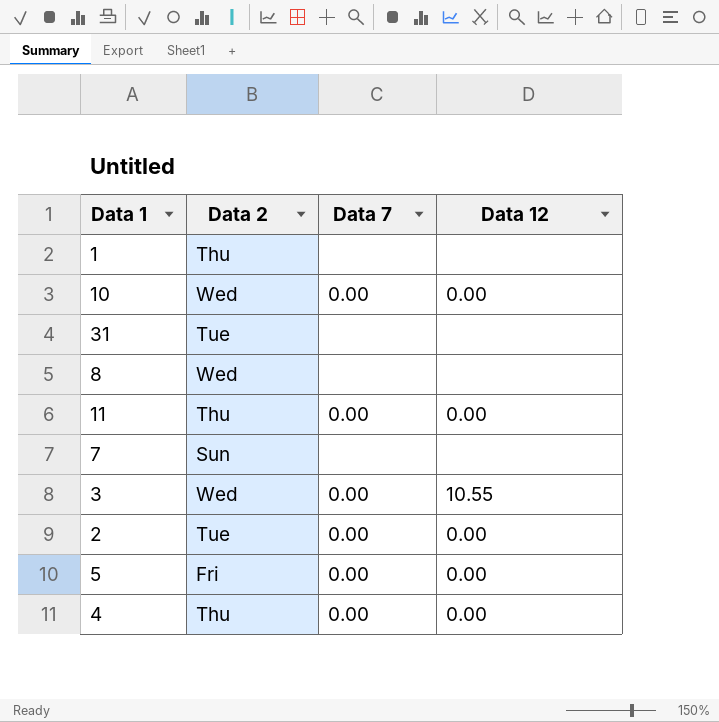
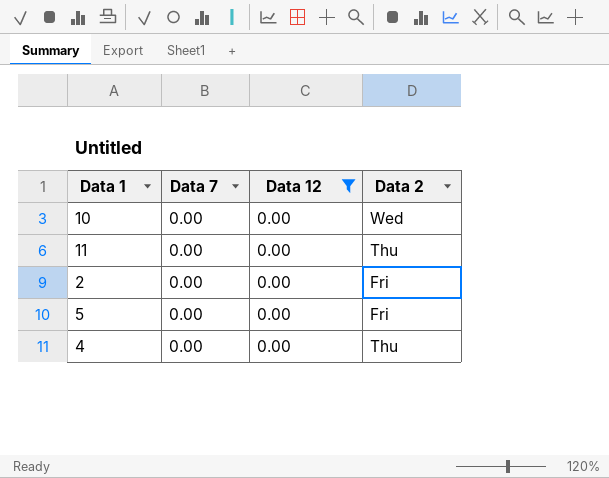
filter: none -> Data 12 = 0.00
column Data 2 | position: 2 -> 4
2 | Data 2: Tue -> Fri

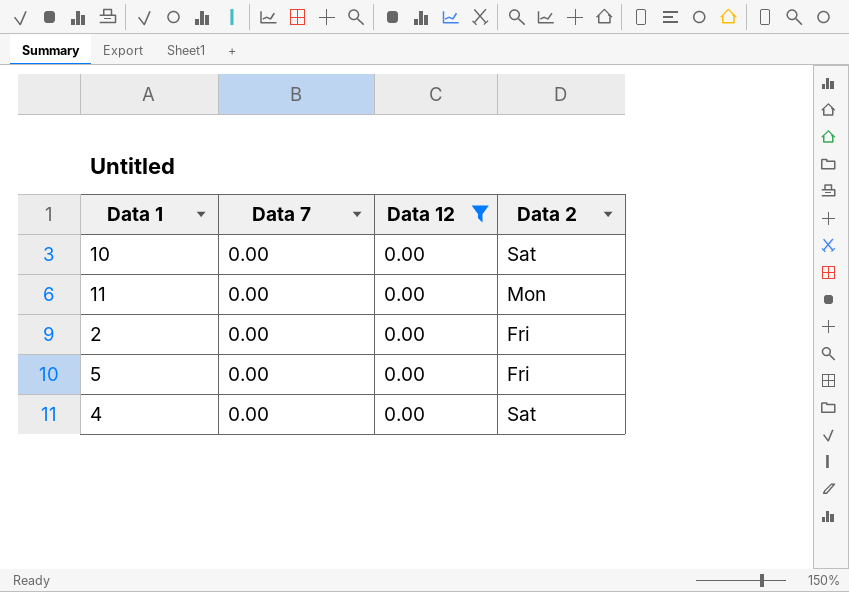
10 | Data 2: Wed -> Sat
11 | Data 2: Thu -> Mon
4 | Data 2: Thu -> Sat

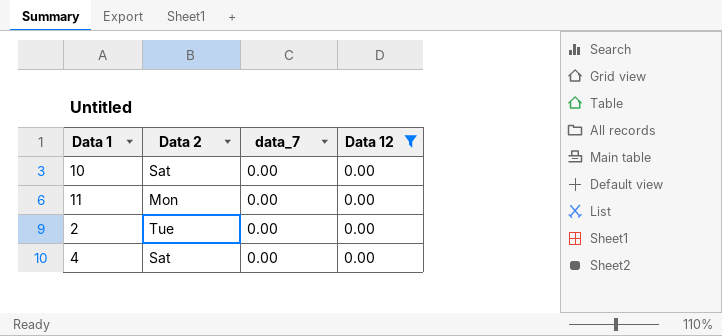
column Data 2 | position: 4 -> 2
column name: Data 7 -> data_7
row 5: 0.00 | 0.00 | Fri -> none
2 | Data 2: Fri -> Tue

